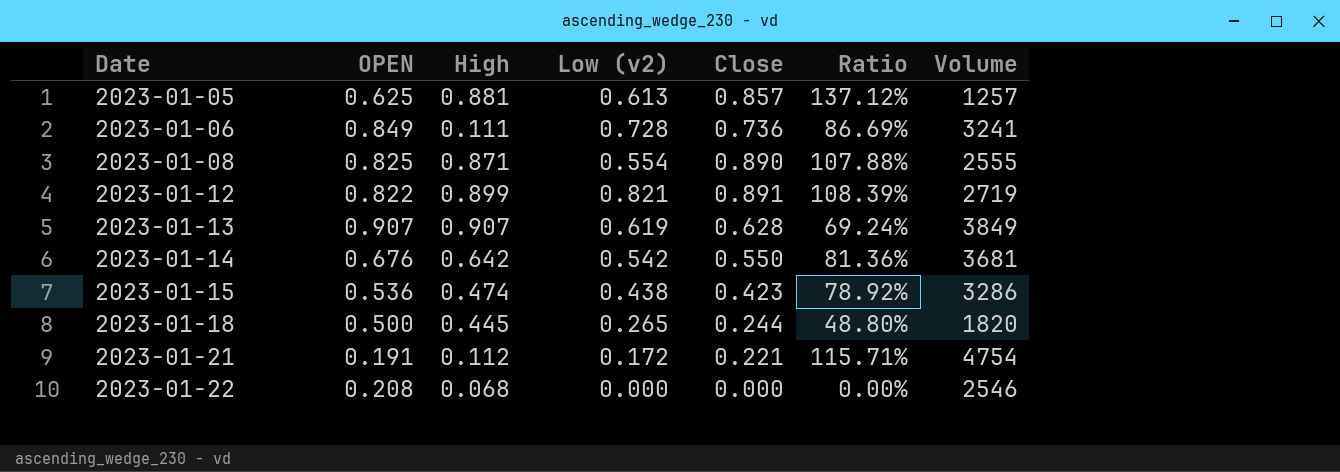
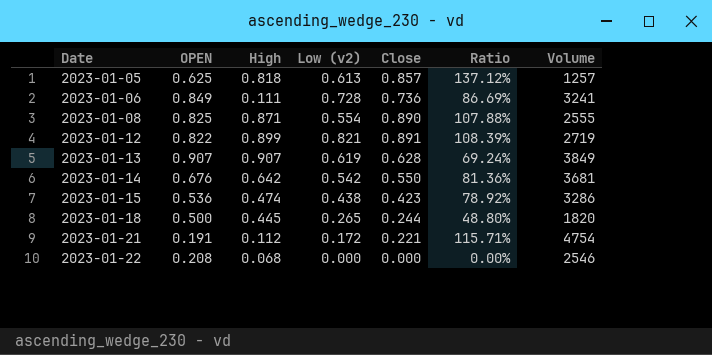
2023-01-05 | High: 0.881 -> 0.818

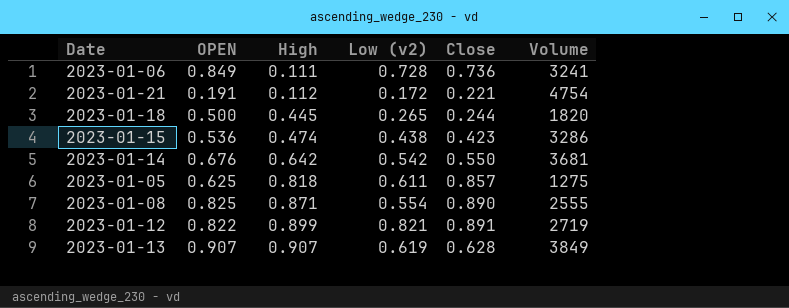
row order: Date ascending -> High ascending
column Ratio | formula: [Close] / [OPEN] -> none
row 2023-01-22: 0.208 | 0.068 | 0.000 | 0.000 | 0.00% | 2546 -> none
2023-01-05 | Low (v2): 0.613 -> 0.611
2023-01-05 | Volume: 1257 -> 1275

